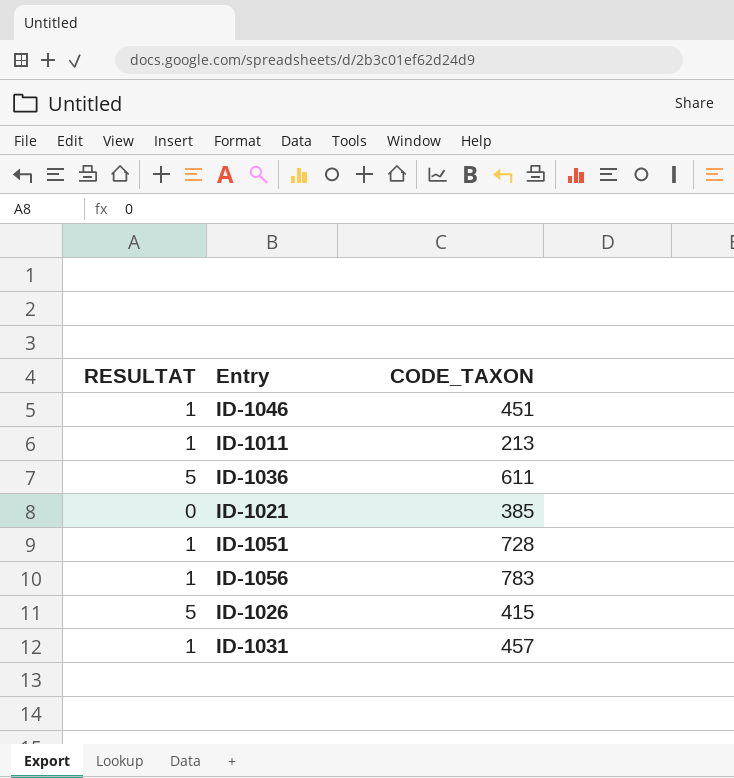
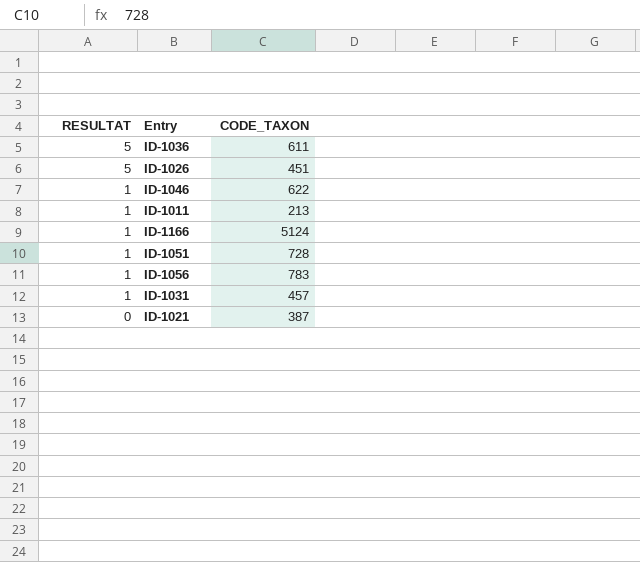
row order: none -> RESULTAT descending
ID-1026 | CODE_TAXON: 415 -> 451
ID-1046 | CODE_TAXON: 451 -> 622
row ID-1166: none -> 1 | 5124
ID-1021 | CODE_TAXON: 385 -> 387

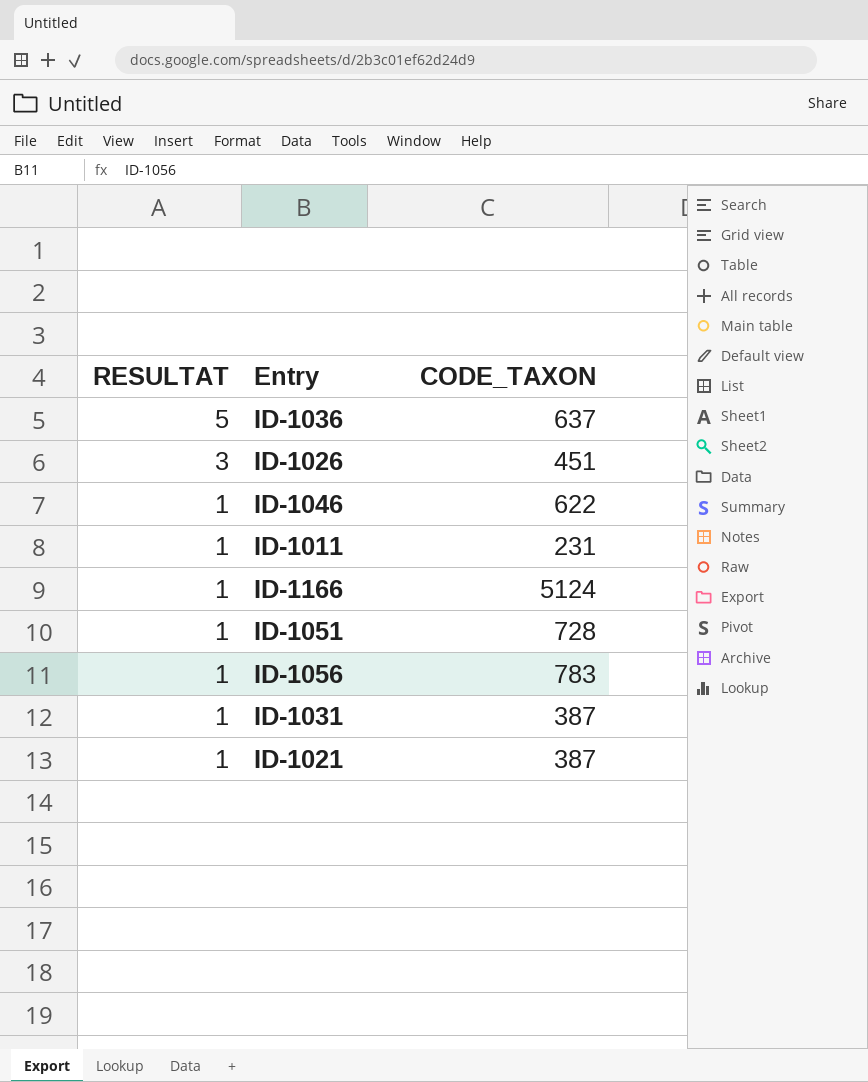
ID-1036 | CODE_TAXON: 611 -> 637
ID-1026 | RESULTAT: 5 -> 3
ID-1011 | CODE_TAXON: 213 -> 231
ID-1031 | CODE_TAXON: 457 -> 387
ID-1021 | RESULTAT: 0 -> 1

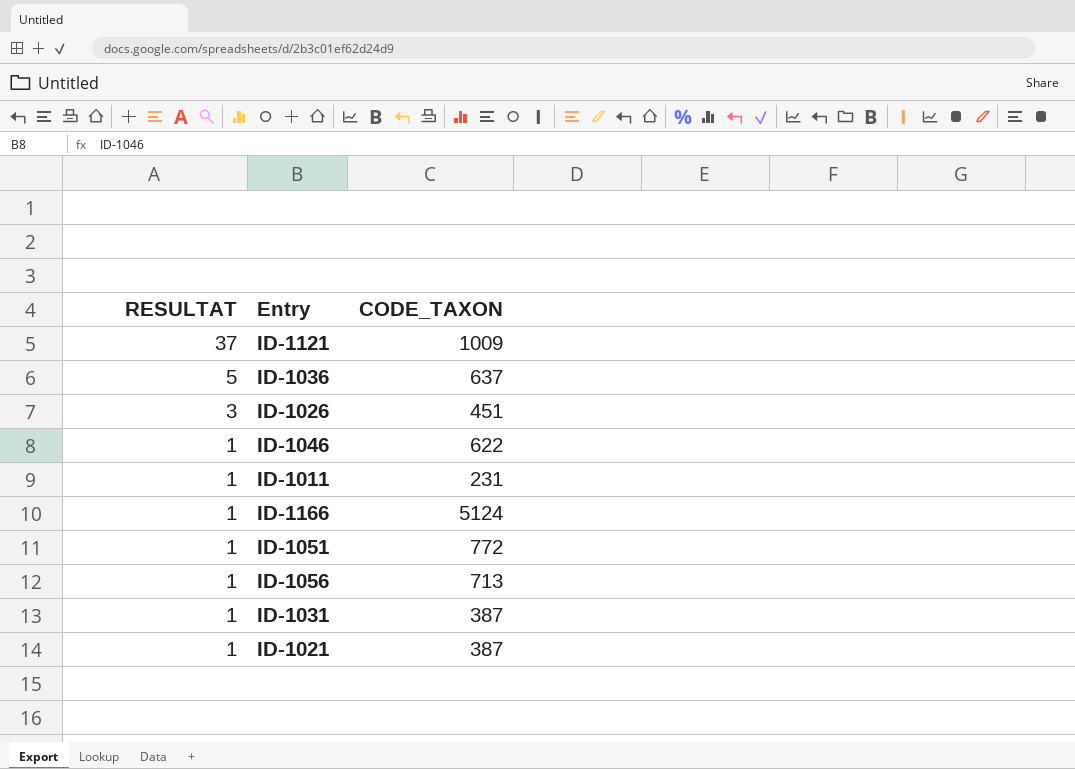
row ID-1121: none -> 37 | 1009
ID-1051 | CODE_TAXON: 728 -> 772
ID-1056 | CODE_TAXON: 783 -> 713

